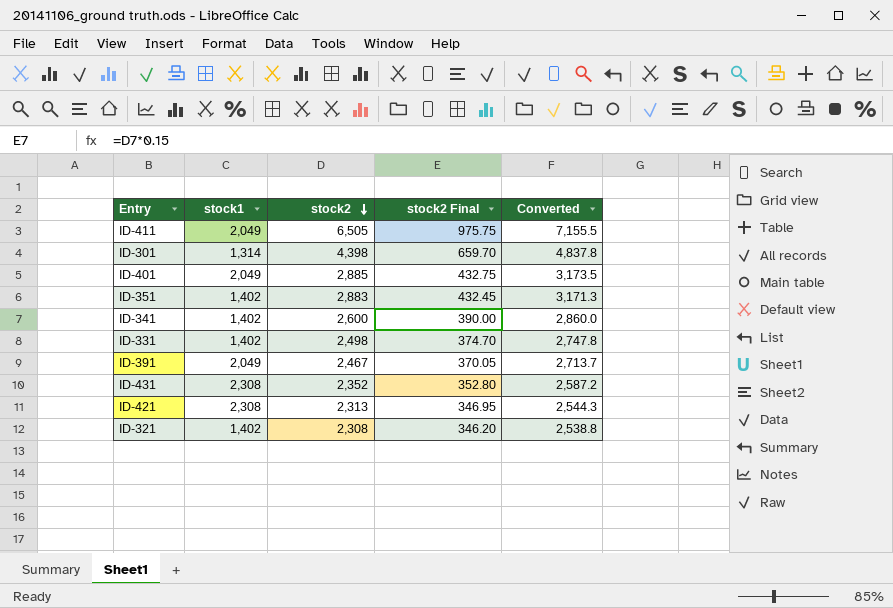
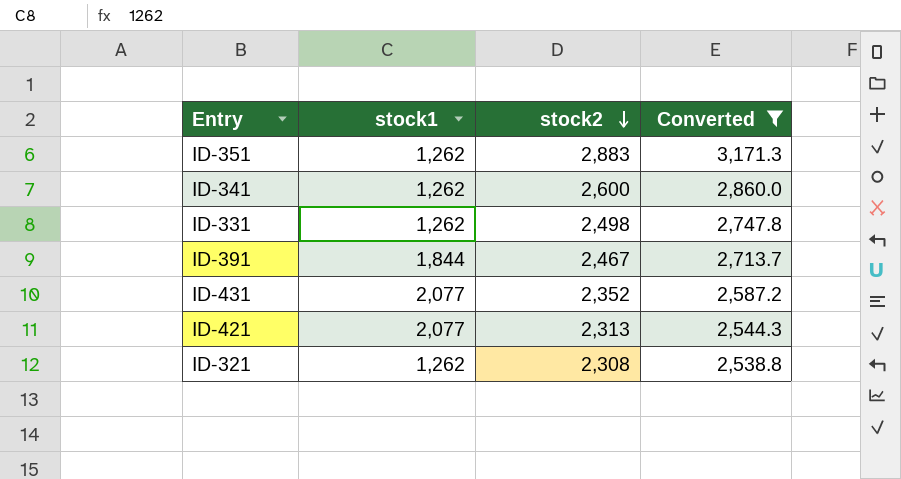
filter: none -> Converted <= 3,171.3
column stock2 Final | formula: [stock2] * 0.15 -> none
ID-351 | stock1: 1,402 -> 1,262
ID-341 | stock1: 1,402 -> 1,262
ID-331 | stock1: 1,402 -> 1,262
ID-391 | stock1: 2,049 -> 1,844
ID-431 | stock1: 2,308 -> 2,077
ID-421 | stock1: 2,308 -> 2,077
ID-321 | stock1: 1,402 -> 1,262

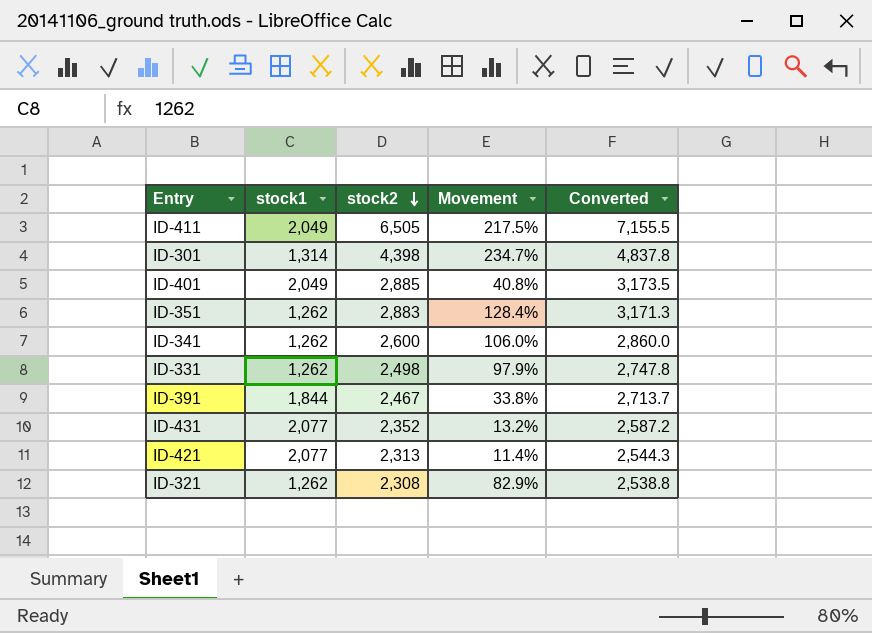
filter: Converted <= 3,171.3 -> none
column Movement | formula: none -> ([stock2] - [stock1]) / [stock1]

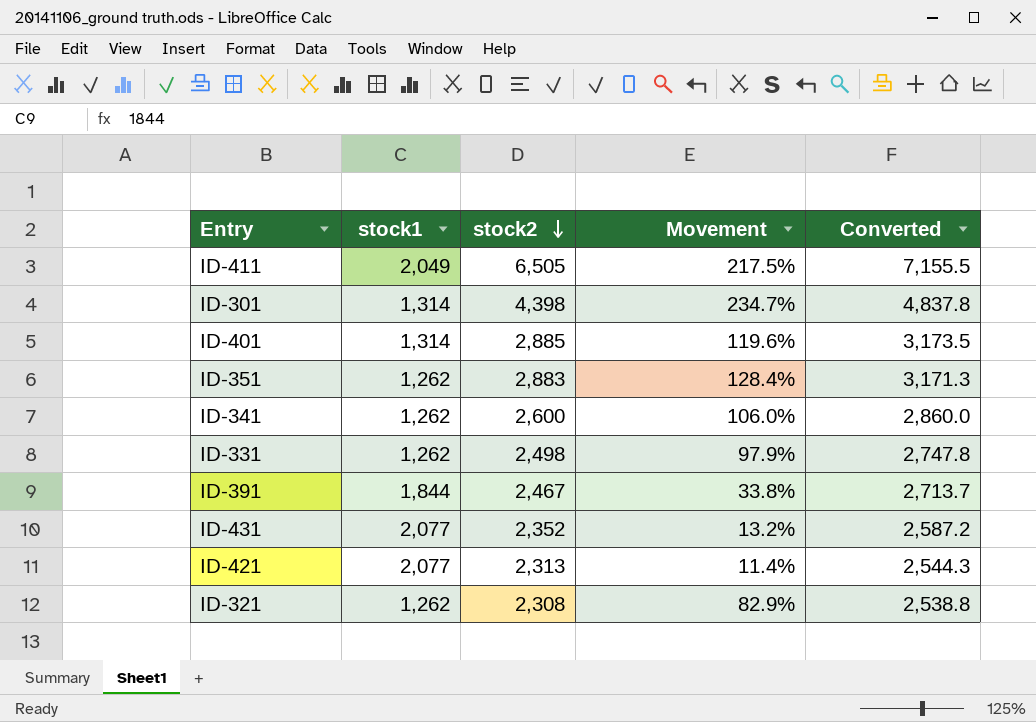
ID-401 | stock1: 2,049 -> 1,314
ID-401 | Movement: 40.8% -> 119.6%

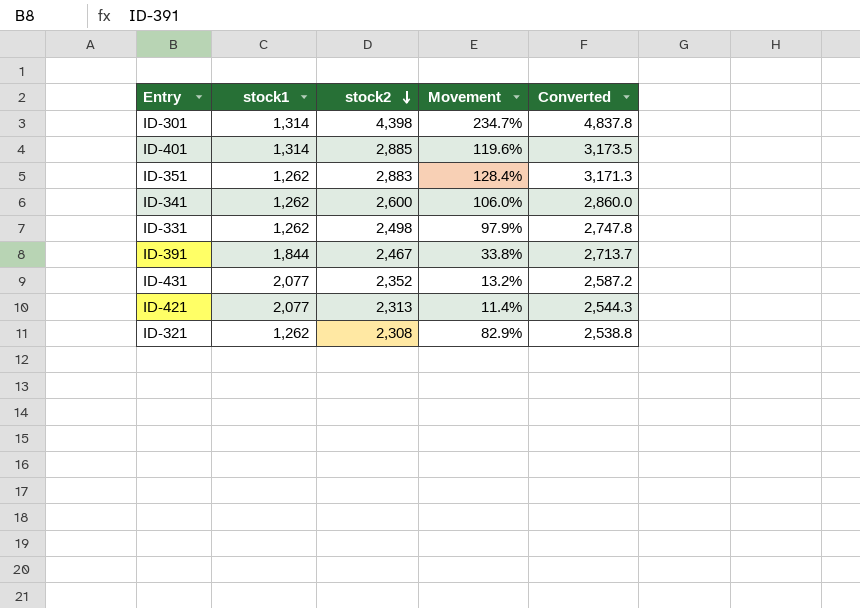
row ID-411: 2,049 | 6,505 | 217.5% | 7,155.5 -> none

